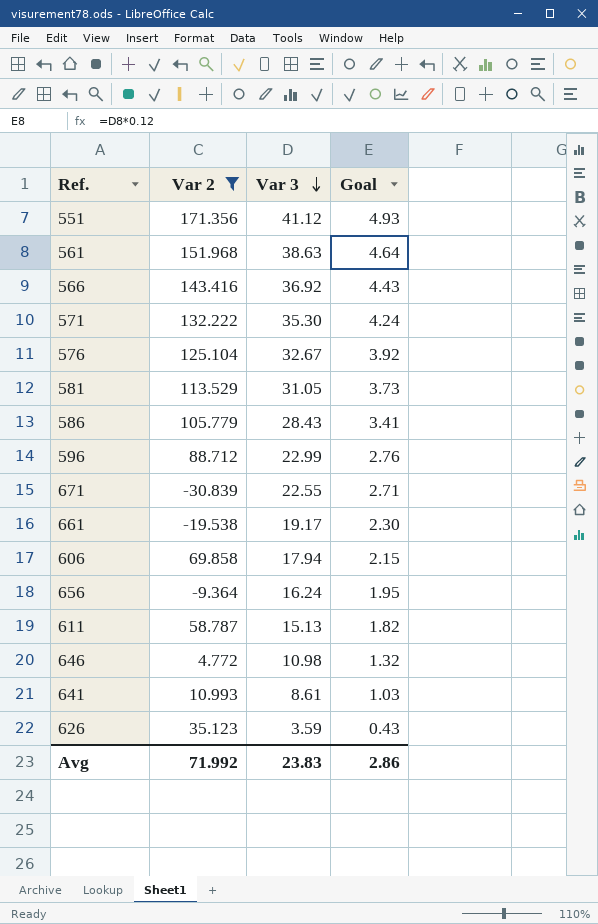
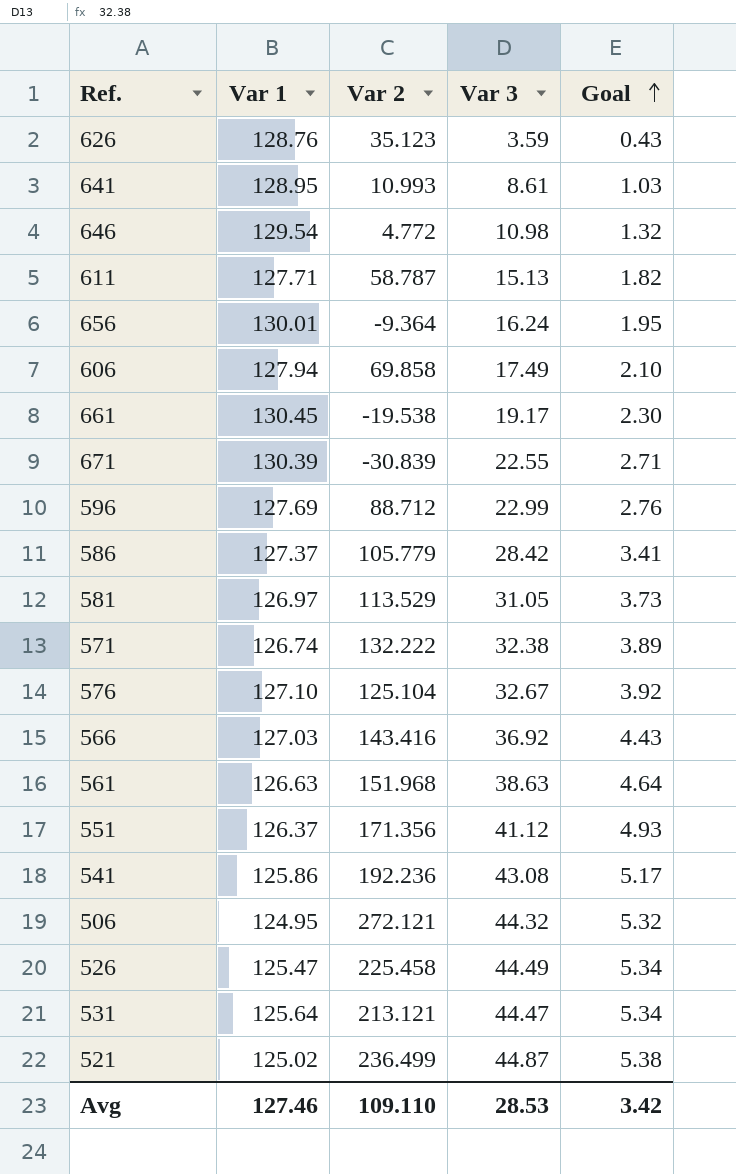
filter: Var 2 <= 171.356 -> none
row order: Var 3 descending -> Goal ascending
column Var 1 | position: none -> 2
606 | Var 3: 17.94 -> 17.49
606 | Goal: 2.15 -> 2.10
586 | Var 3: 28.43 -> 28.42
571 | Var 3: 35.30 -> 32.38
571 | Goal: 4.24 -> 3.89
Avg | Var 2: 71.992 -> 109.110
Avg | Var 3: 23.83 -> 28.53
Avg | Goal: 2.86 -> 3.42

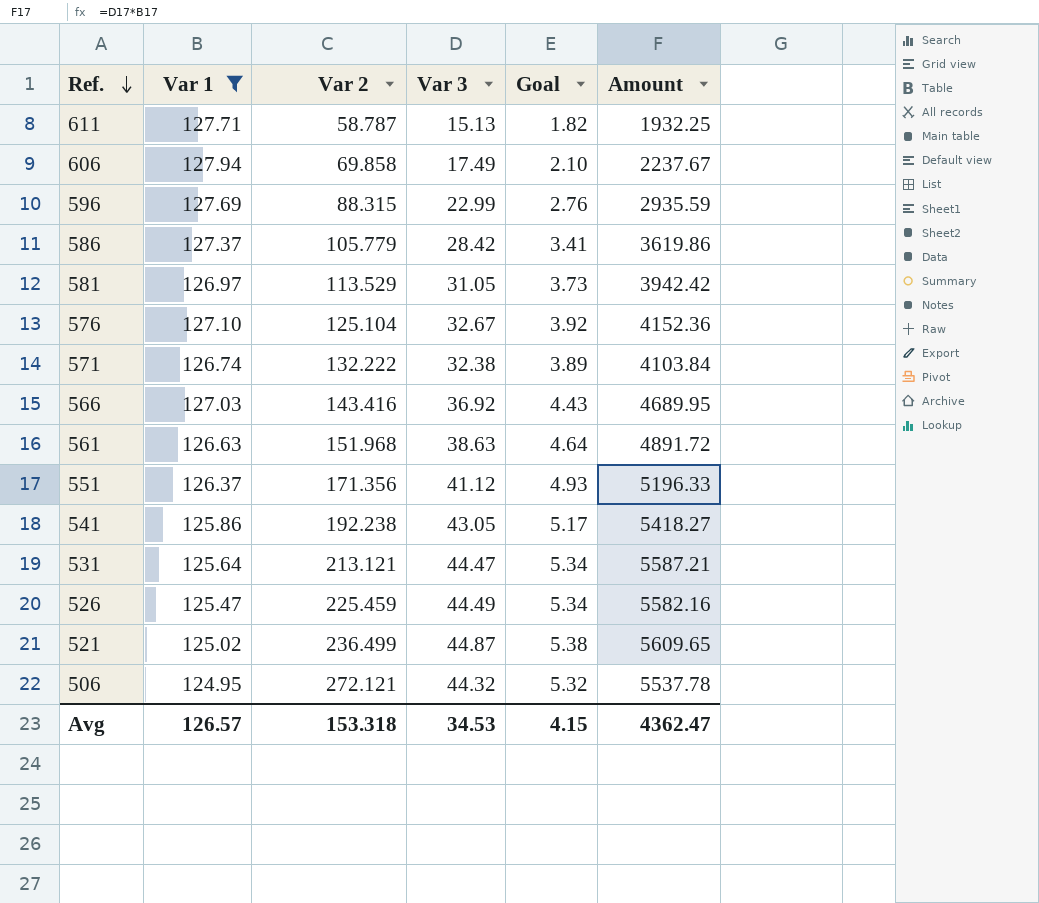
filter: none -> Var 1 <= 127.94
row order: Goal ascending -> Ref. descending
column Amount | formula: none -> [Var 1] * [Var 3]
596 | Var 2: 88.712 -> 88.315
541 | Var 2: 192.236 -> 192.238
541 | Var 3: 43.08 -> 43.05
526 | Var 2: 225.458 -> 225.459
Avg | Var 1: 127.46 -> 126.57
Avg | Var 2: 109.110 -> 153.318
Avg | Var 3: 28.53 -> 34.53
Avg | Goal: 3.42 -> 4.15

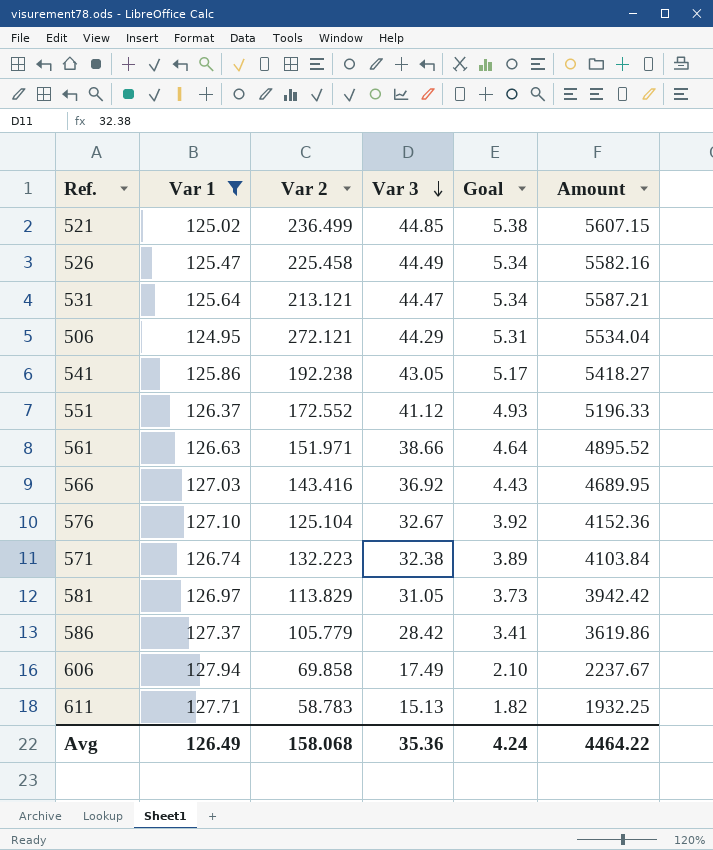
row order: Ref. descending -> Var 3 descending
row 596: 127.69 | 88.315 | 22.99 | 2.76 | 2935.59 -> none
521 | Var 3: 44.87 -> 44.85
521 | Amount: 5609.65 -> 5607.15
526 | Var 2: 225.459 -> 225.458
506 | Var 3: 44.32 -> 44.29
506 | Goal: 5.32 -> 5.31
506 | Amount: 5537.78 -> 5534.04
551 | Var 2: 171.356 -> 172.552
561 | Var 2: 151.968 -> 151.971
561 | Var 3: 38.63 -> 38.66
561 | Amount: 4891.72 -> 4895.52
571 | Var 2: 132.222 -> 132.223
581 | Var 2: 113.529 -> 113.829
611 | Var 2: 58.787 -> 58.783
Avg | Var 1: 126.57 -> 126.49
Avg | Var 2: 153.318 -> 158.068
Avg | Var 3: 34.53 -> 35.36
Avg | Goal: 4.15 -> 4.24
Avg | Amount: 4362.47 -> 4464.22

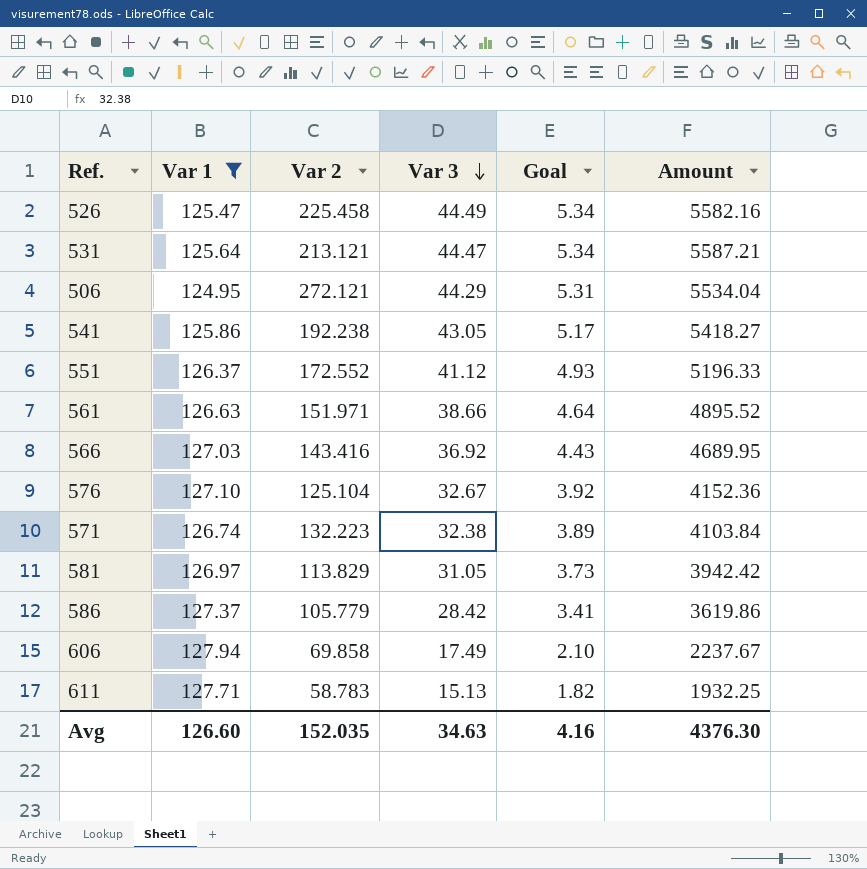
row 521: 125.02 | 236.499 | 44.85 | 5.38 | 5607.15 -> none
Avg | Var 1: 126.49 -> 126.60
Avg | Var 2: 158.068 -> 152.035
Avg | Var 3: 35.36 -> 34.63
Avg | Goal: 4.24 -> 4.16
Avg | Amount: 4464.22 -> 4376.30

